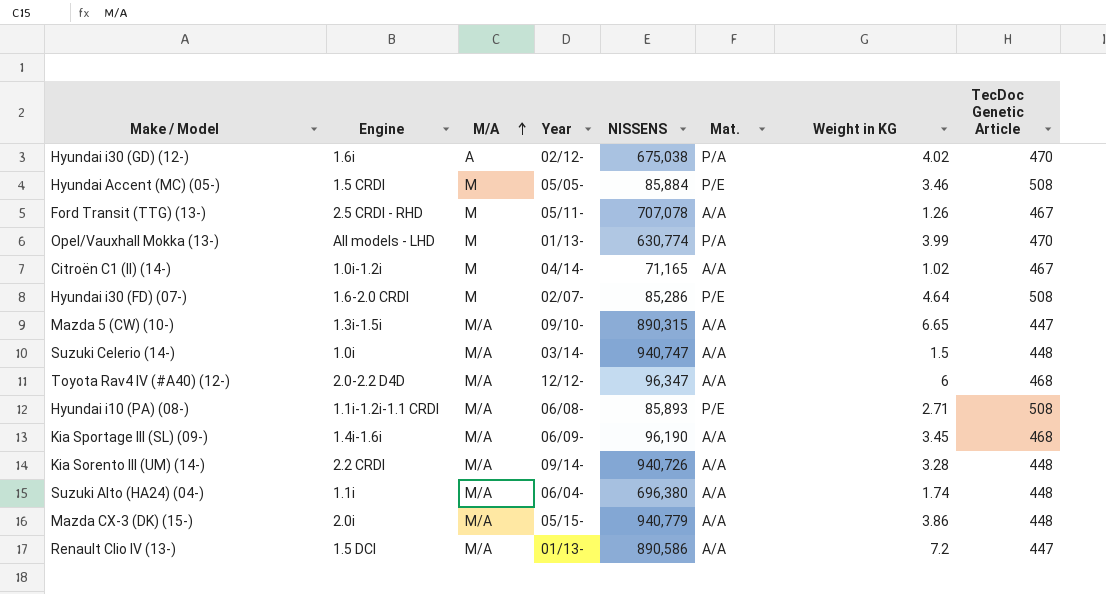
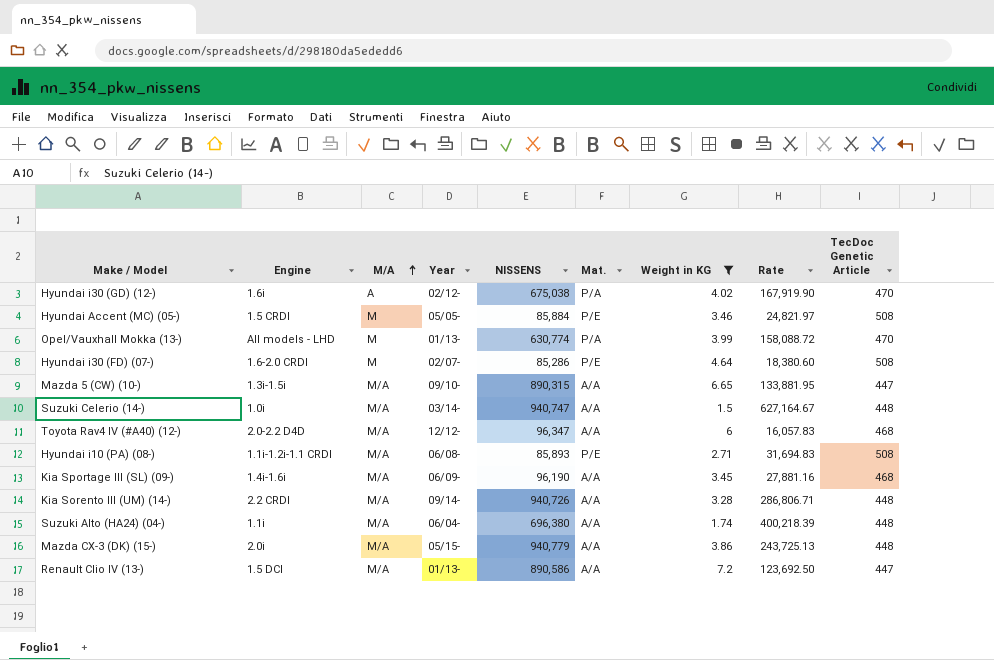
filter: none -> Weight in KG >= 1.5
column Rate | formula: none -> [NISSENS] / [Weight in KG]

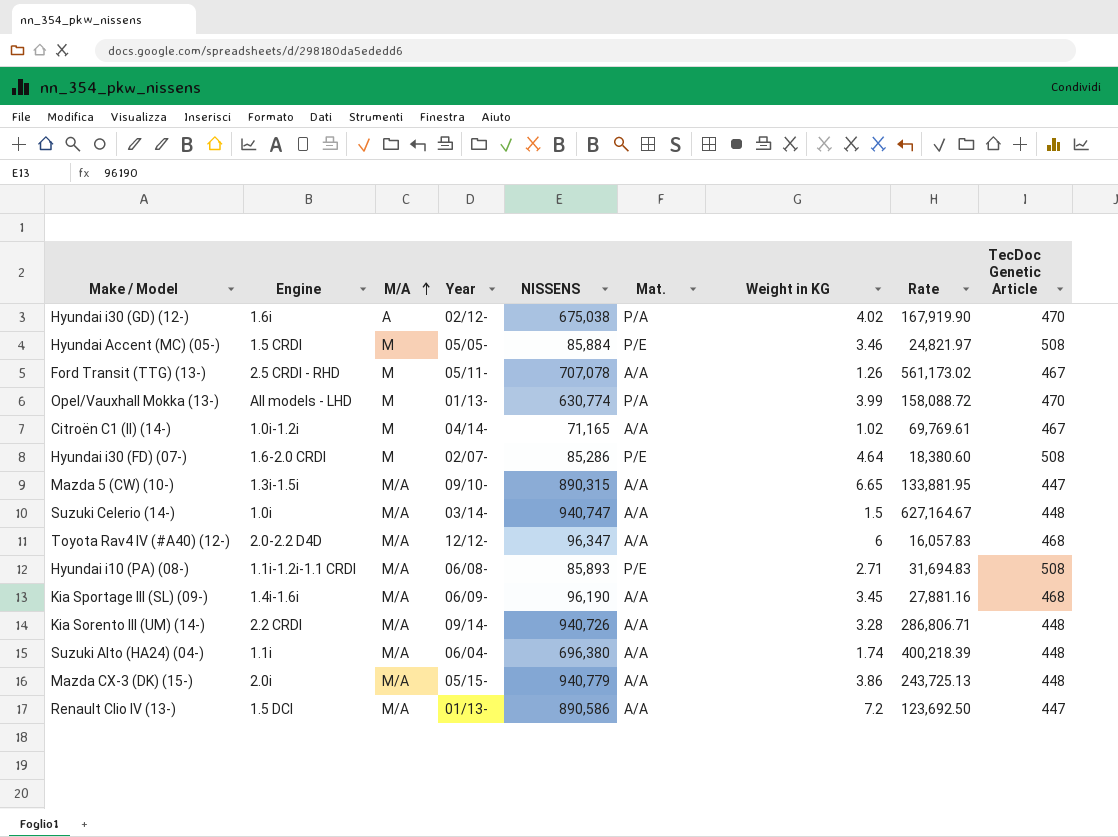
filter: Weight in KG >= 1.5 -> none

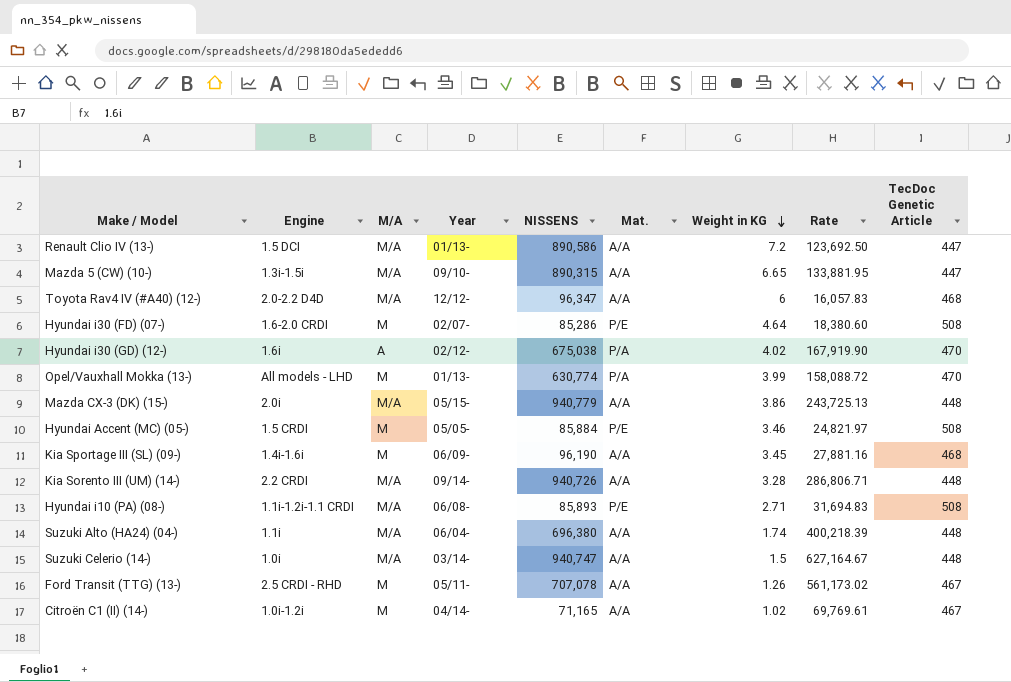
row order: M/A ascending -> Weight in KG descending
Kia Sportage III (SL) (09-) | M/A: M/A -> M

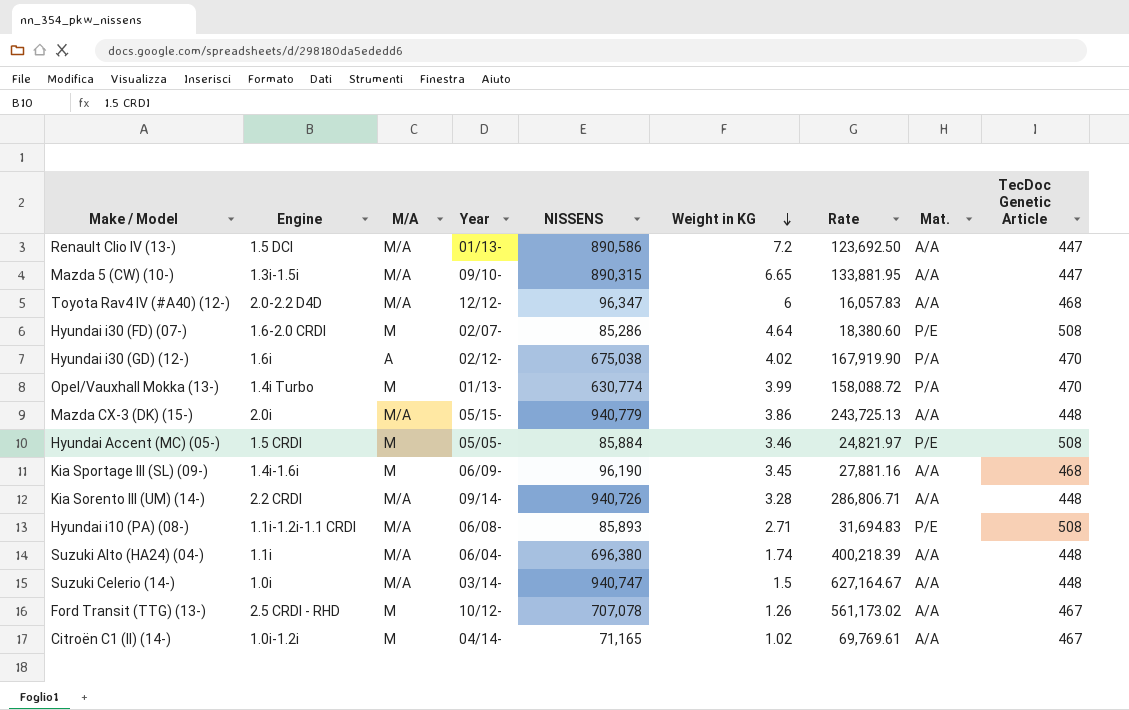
column Mat. | position: 6 -> 8
Opel/Vauxhall Mokka (13-) | Engine: All models - LHD -> 1.4i Turbo
Ford Transit (TTG) (13-) | Year: 05/11- -> 10/12-

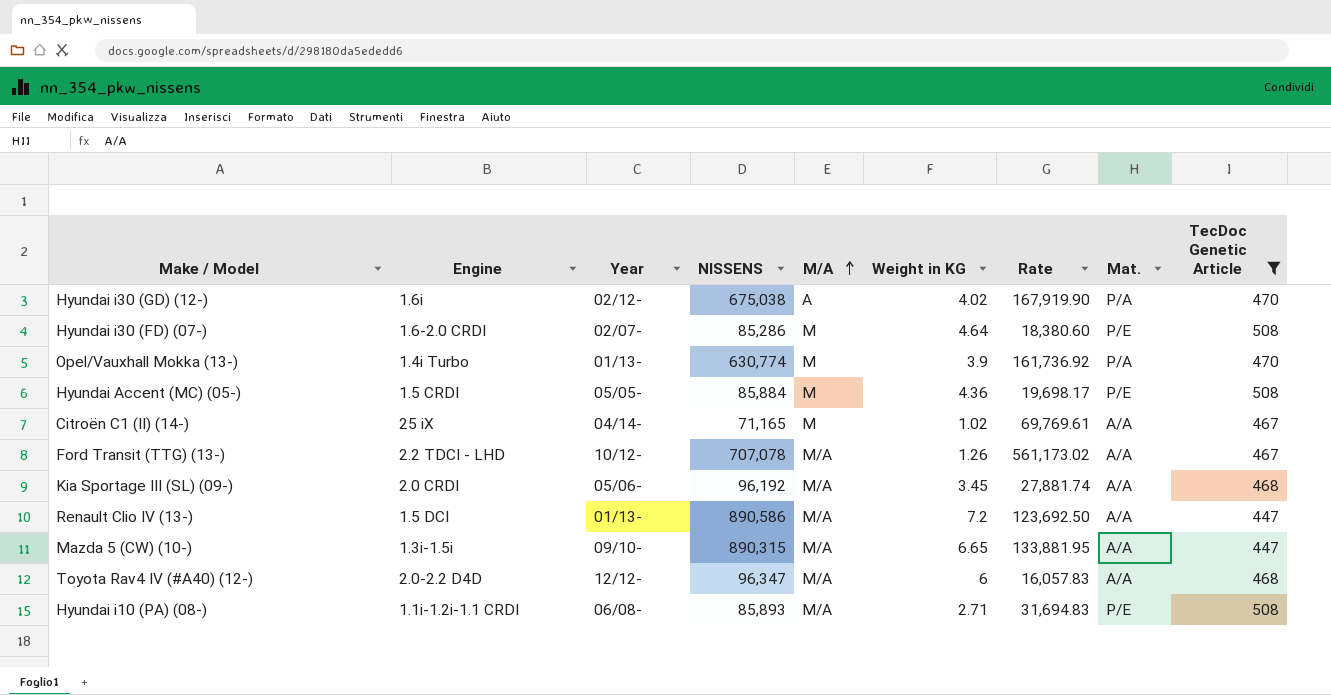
filter: none -> TecDoc Genetic Article != 448
row order: Weight in KG descending -> M/A ascending
column M/A | position: 3 -> 5
Opel/Vauxhall Mokka (13-) | Weight in KG: 3.99 -> 3.9
Opel/Vauxhall Mokka (13-) | Rate: 158,088.72 -> 161,736.92
Hyundai Accent (MC) (05-) | Weight in KG: 3.46 -> 4.36
Hyundai Accent (MC) (05-) | Rate: 24,821.97 -> 19,698.17
Citroën C1 (II) (14-) | Engine: 1.0i-1.2i -> 25 iX
Ford Transit (TTG) (13-) | Engine: 2.5 CRDI - RHD -> 2.2 TDCI - LHD
Ford Transit (TTG) (13-) | M/A: M -> M/A
Kia Sportage III (SL) (09-) | Engine: 1.4i-1.6i -> 2.0 CRDI
Kia Sportage III (SL) (09-) | Year: 06/09- -> 05/06-
Kia Sportage III (SL) (09-) | NISSENS: 96,190 -> 96,192
Kia Sportage III (SL) (09-) | M/A: M -> M/A
Kia Sportage III (SL) (09-) | Rate: 27,881.16 -> 27,881.74

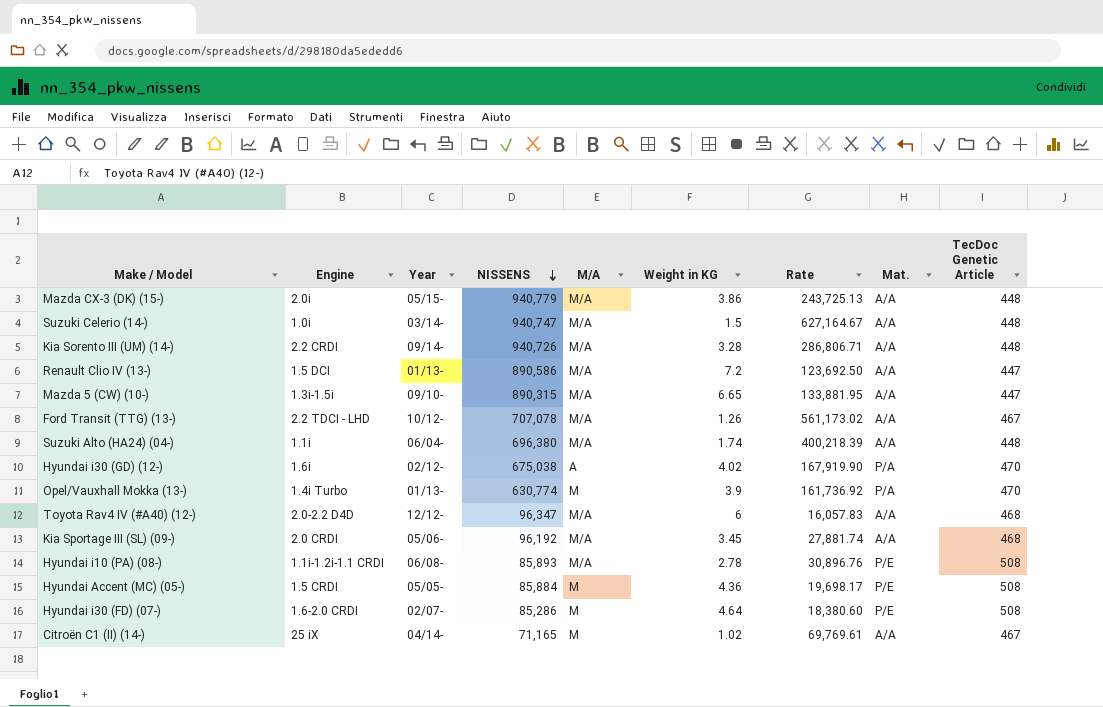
filter: TecDoc Genetic Article != 448 -> none
row order: M/A ascending -> NISSENS descending
Hyundai i10 (PA) (08-) | Weight in KG: 2.71 -> 2.78
Hyundai i10 (PA) (08-) | Rate: 31,694.83 -> 30,896.76

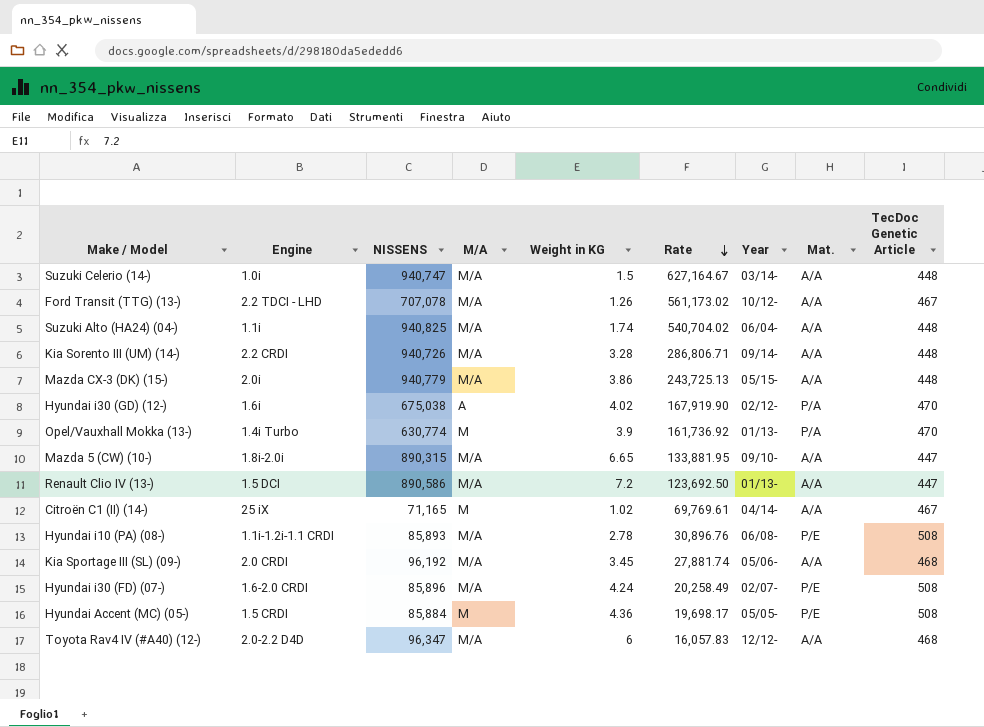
row order: NISSENS descending -> Rate descending
column Year | position: 3 -> 7
Suzuki Alto (HA24) (04-) | NISSENS: 696,380 -> 940,825
Suzuki Alto (HA24) (04-) | Rate: 400,218.39 -> 540,704.02
Mazda 5 (CW) (10-) | Engine: 1.3i-1.5i -> 1.8i-2.0i
Hyundai i30 (FD) (07-) | NISSENS: 85,286 -> 85,896
Hyundai i30 (FD) (07-) | M/A: M -> M/A
Hyundai i30 (FD) (07-) | Weight in KG: 4.64 -> 4.24
Hyundai i30 (FD) (07-) | Rate: 18,380.60 -> 20,258.49

